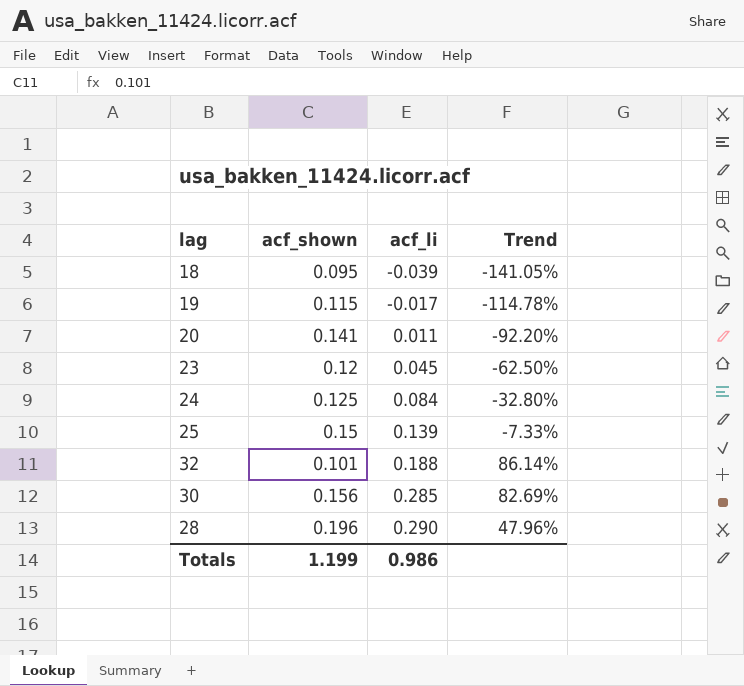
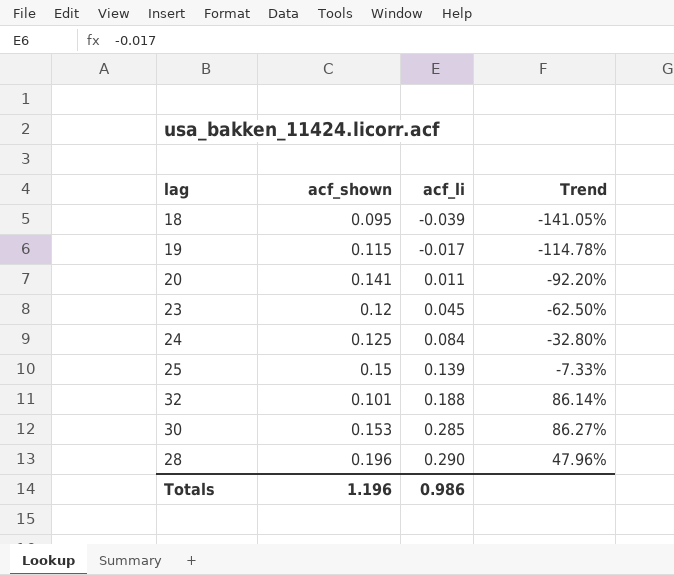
30 | acf_shown: 0.156 -> 0.153
30 | Trend: 82.69% -> 86.27%
Totals | acf_shown: 1.199 -> 1.196

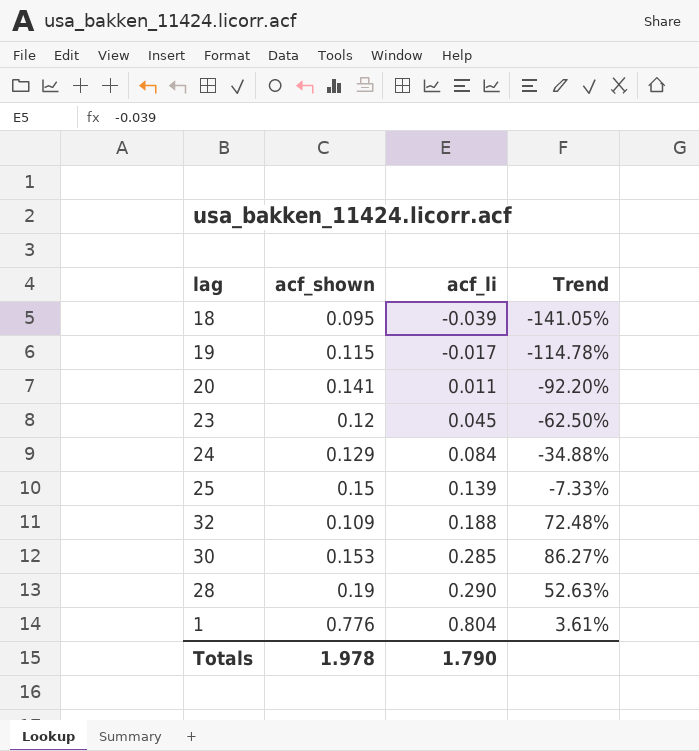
24 | acf_shown: 0.125 -> 0.129
24 | Trend: -32.80% -> -34.88%
32 | acf_shown: 0.101 -> 0.109
32 | Trend: 86.14% -> 72.48%
28 | acf_shown: 0.196 -> 0.19
28 | Trend: 47.96% -> 52.63%
row 1: none -> 0.776 | 0.804 | 3.61%
Totals | acf_shown: 1.196 -> 1.978
Totals | acf_li: 0.986 -> 1.790

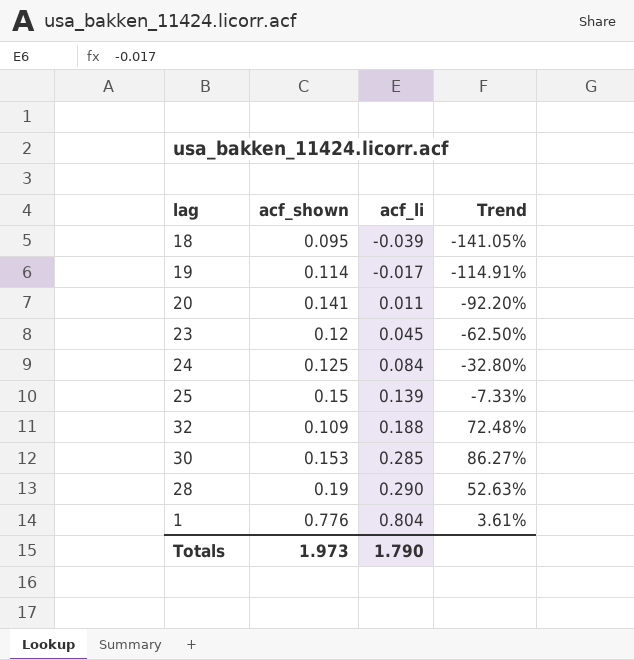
19 | acf_shown: 0.115 -> 0.114
19 | Trend: -114.78% -> -114.91%
24 | acf_shown: 0.129 -> 0.125
24 | Trend: -34.88% -> -32.80%
Totals | acf_shown: 1.978 -> 1.973

